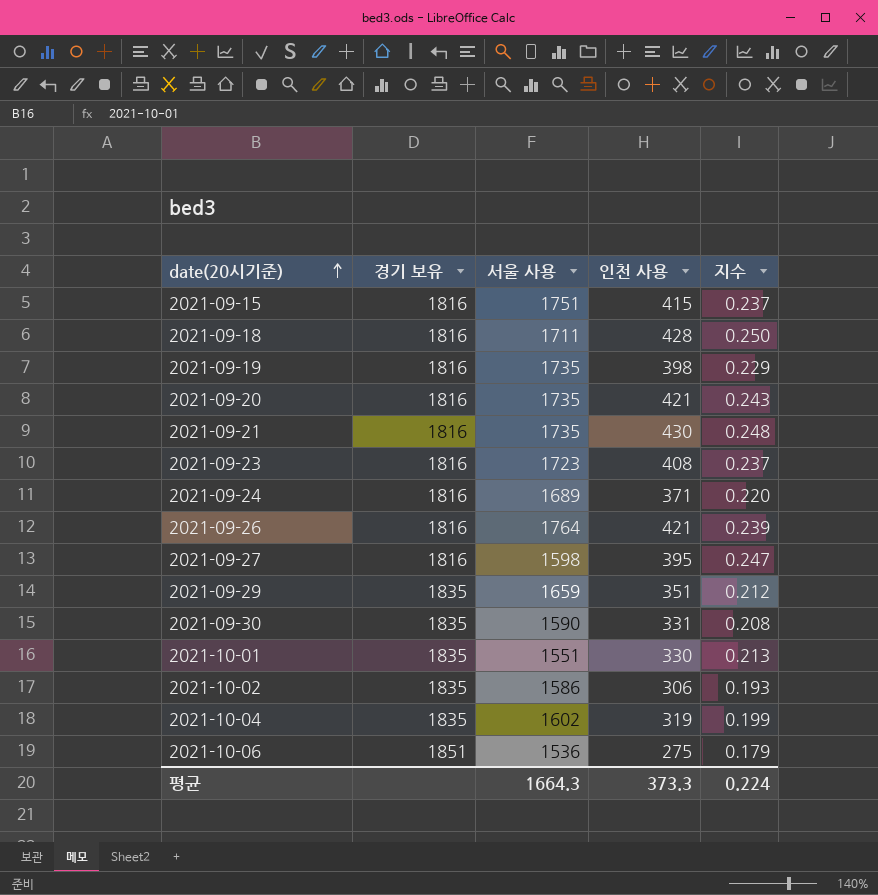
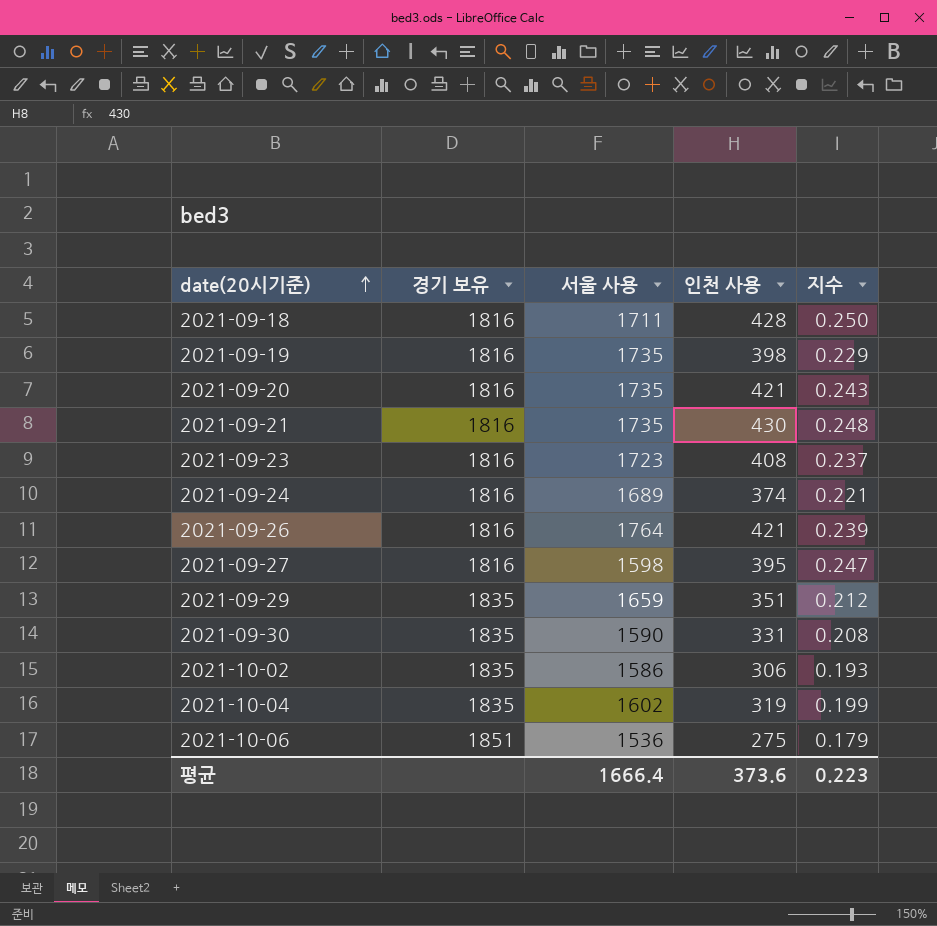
row 2021-09-15: 1816 | 1751 | 415 | 0.237 -> none
row 2021-10-01: 1835 | 1551 | 330 | 0.213 -> none
2021-09-24 | 인천 사용: 371 -> 374
2021-09-24 | 지수: 0.220 -> 0.221
평균 | 서울 사용: 1664.3 -> 1666.4
평균 | 인천 사용: 373.3 -> 373.6
평균 | 지수: 0.224 -> 0.223

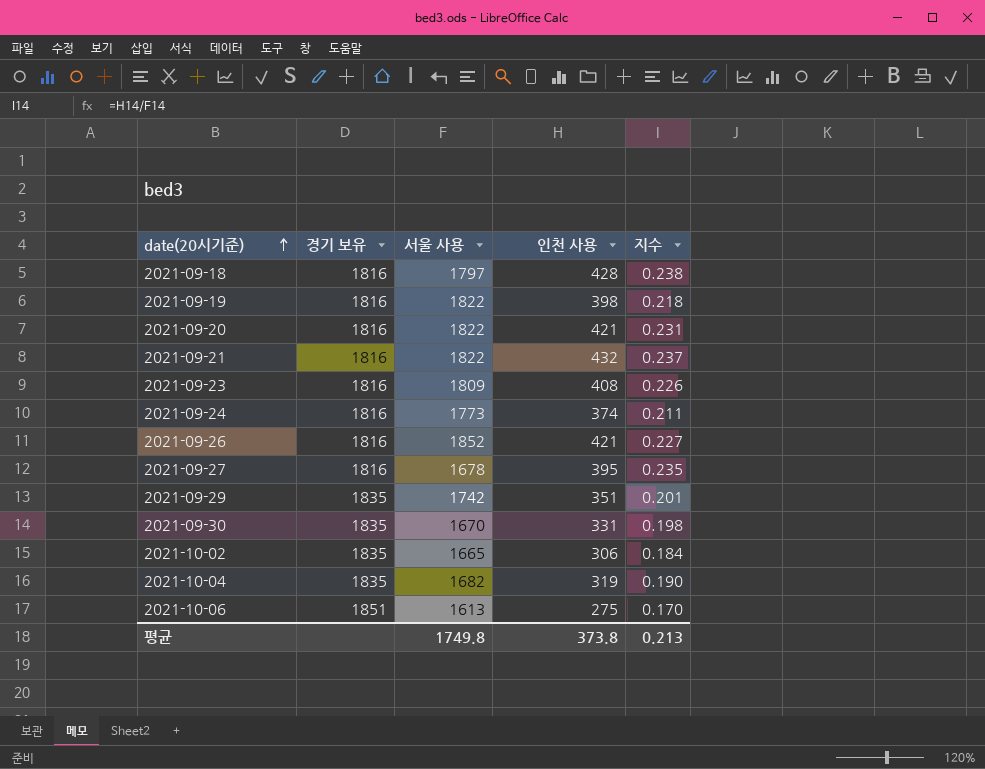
2021-09-18 | 서울 사용: 1711 -> 1797
2021-09-18 | 지수: 0.250 -> 0.238
2021-09-19 | 서울 사용: 1735 -> 1822
2021-09-19 | 지수: 0.229 -> 0.218
2021-09-20 | 서울 사용: 1735 -> 1822
2021-09-20 | 지수: 0.243 -> 0.231
2021-09-21 | 서울 사용: 1735 -> 1822
2021-09-21 | 인천 사용: 430 -> 432
2021-09-21 | 지수: 0.248 -> 0.237
2021-09-23 | 서울 사용: 1723 -> 1809
2021-09-23 | 지수: 0.237 -> 0.226
2021-09-24 | 서울 사용: 1689 -> 1773
2021-09-24 | 지수: 0.221 -> 0.211
2021-09-26 | 서울 사용: 1764 -> 1852
2021-09-26 | 지수: 0.239 -> 0.227
2021-09-27 | 서울 사용: 1598 -> 1678
2021-09-27 | 지수: 0.247 -> 0.235
2021-09-29 | 서울 사용: 1659 -> 1742
2021-09-29 | 지수: 0.212 -> 0.201
2021-09-30 | 서울 사용: 1590 -> 1670
2021-09-30 | 지수: 0.208 -> 0.198
2021-10-02 | 서울 사용: 1586 -> 1665
2021-10-02 | 지수: 0.193 -> 0.184
2021-10-04 | 서울 사용: 1602 -> 1682
2021-10-04 | 지수: 0.199 -> 0.190
2021-10-06 | 서울 사용: 1536 -> 1613
2021-10-06 | 지수: 0.179 -> 0.170
평균 | 서울 사용: 1666.4 -> 1749.8
평균 | 인천 사용: 373.6 -> 373.8
평균 | 지수: 0.223 -> 0.213

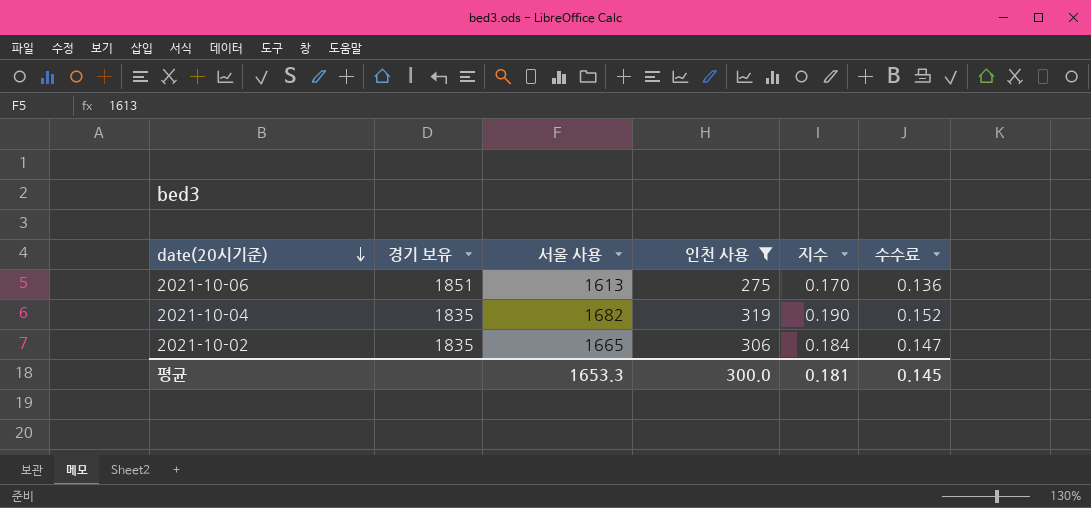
filter: none -> 인천 사용 <= 319
row order: date(20시기준) ascending -> date(20시기준) descending
column 수수료 | formula: none -> [지수] * 0.8
평균 | 서울 사용: 1749.8 -> 1653.3
평균 | 인천 사용: 373.8 -> 300.0
평균 | 지수: 0.213 -> 0.181

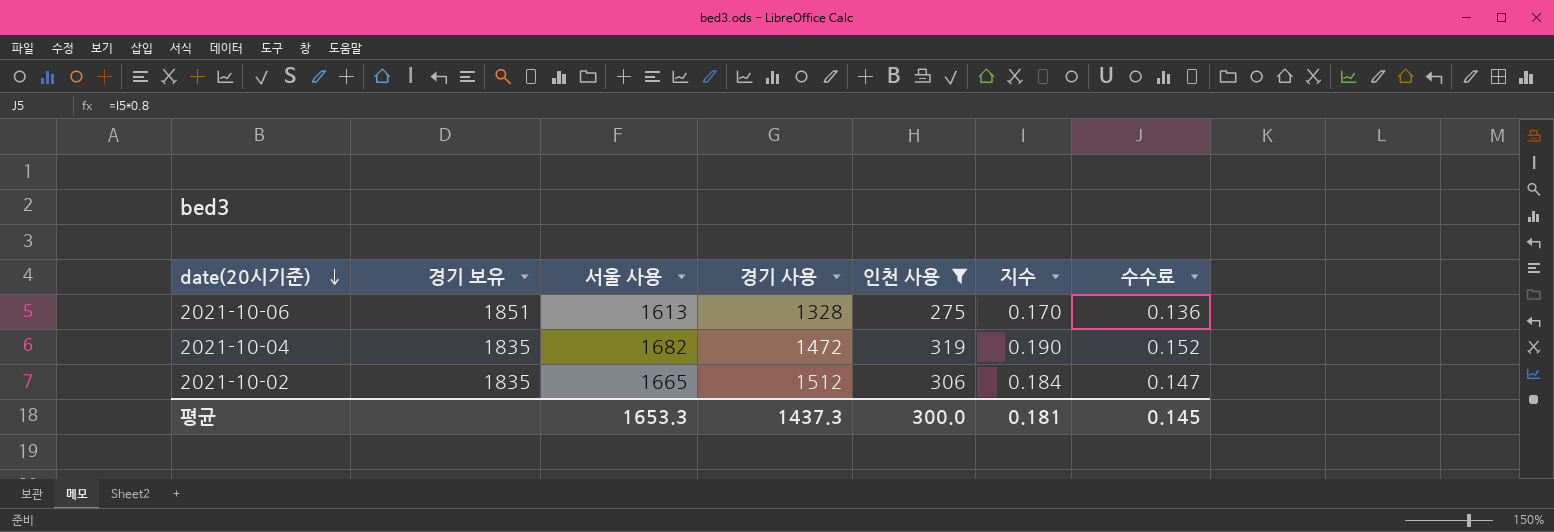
column 경기 사용 | position: none -> 4

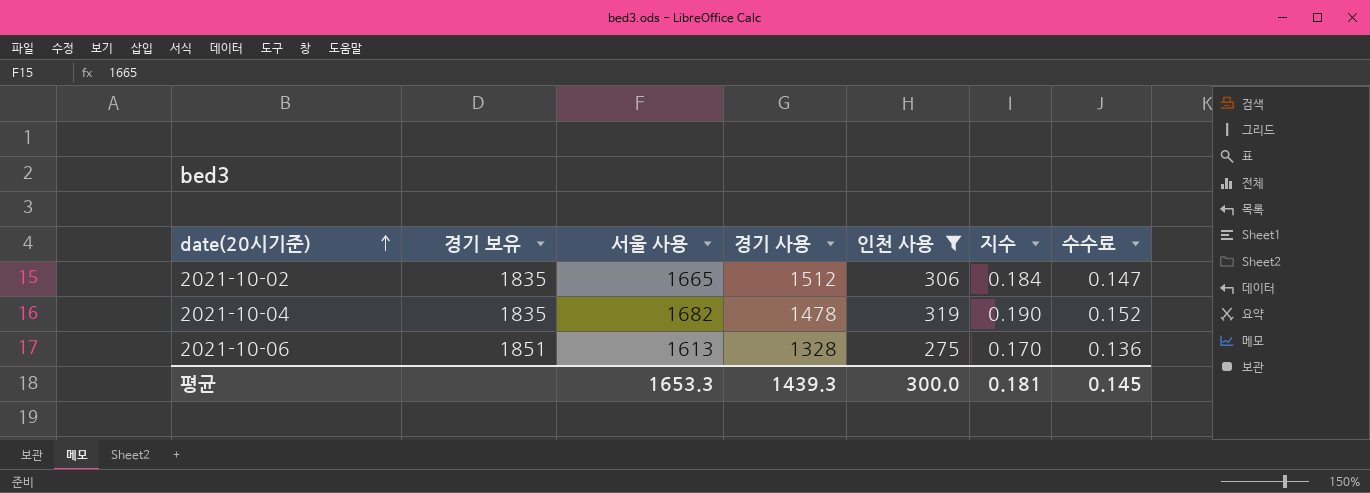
row order: date(20시기준) descending -> date(20시기준) ascending
2021-10-04 | 경기 사용: 1472 -> 1478
평균 | 경기 사용: 1437.3 -> 1439.3

